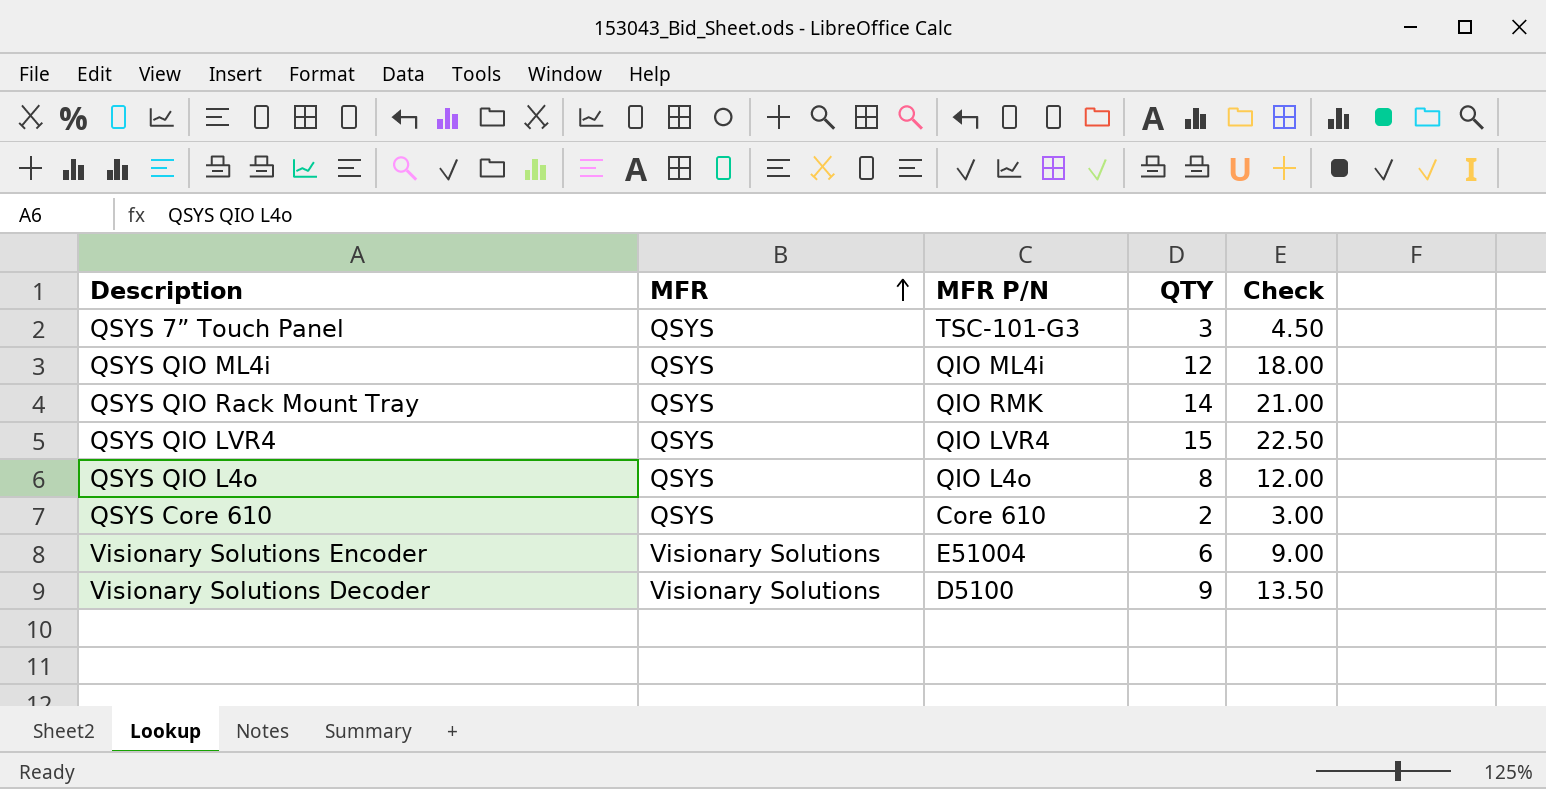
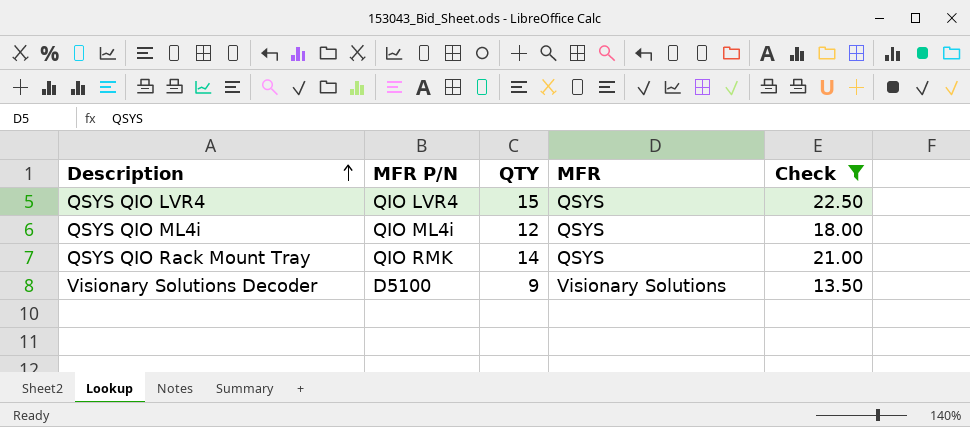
filter: none -> Check >= 13.50
row order: MFR ascending -> Description ascending
column MFR | position: 2 -> 4

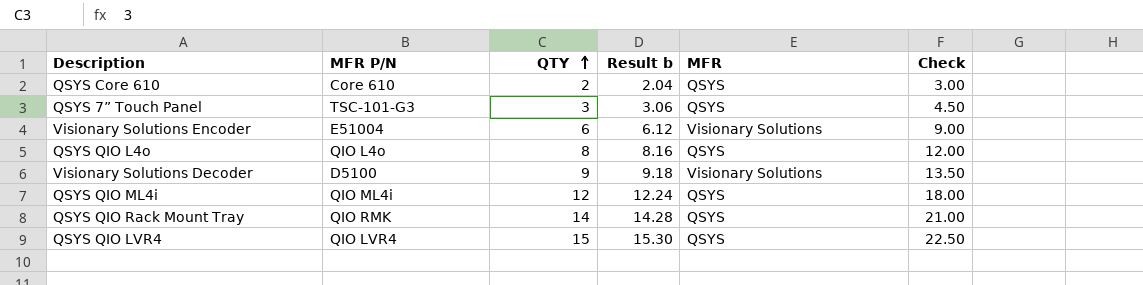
filter: Check >= 13.50 -> none
row order: Description ascending -> QTY ascending
column Result b | formula: none -> [QTY] * 1.02

